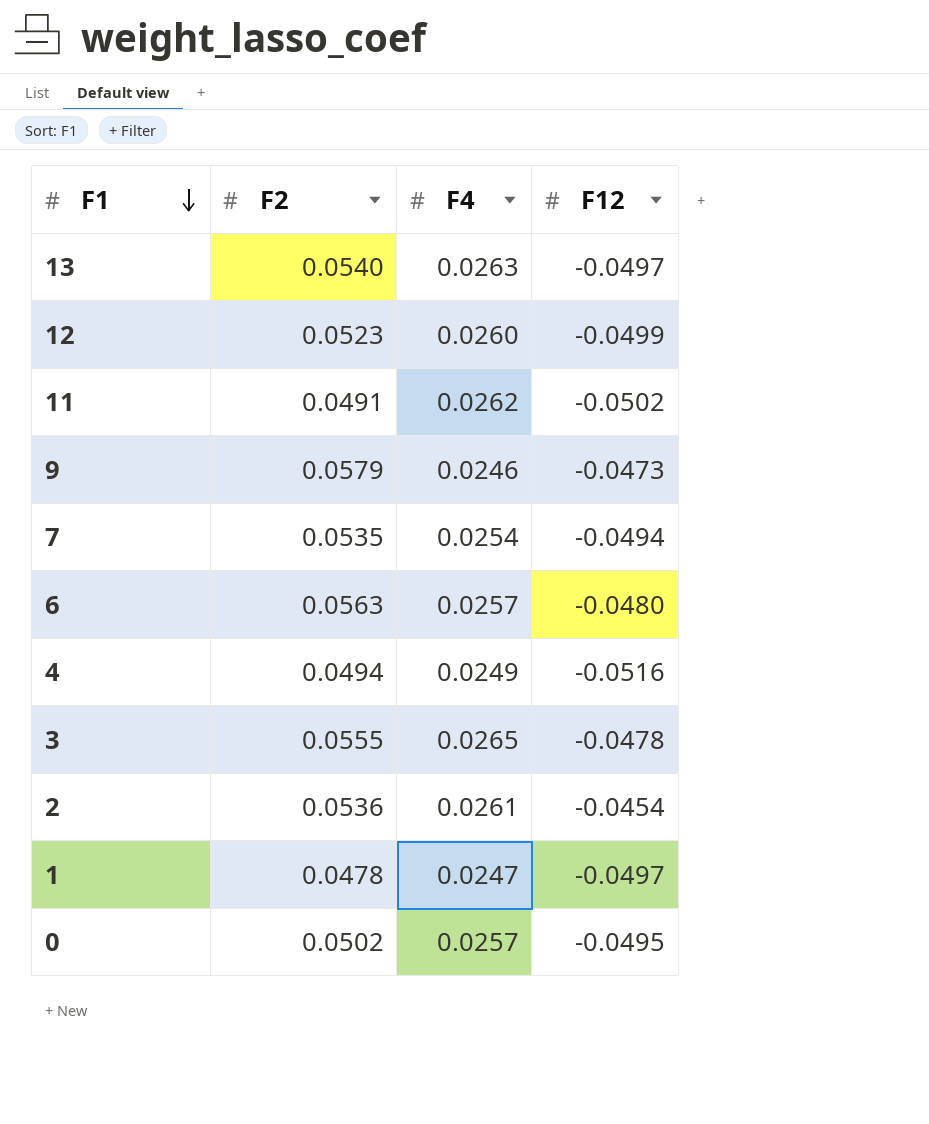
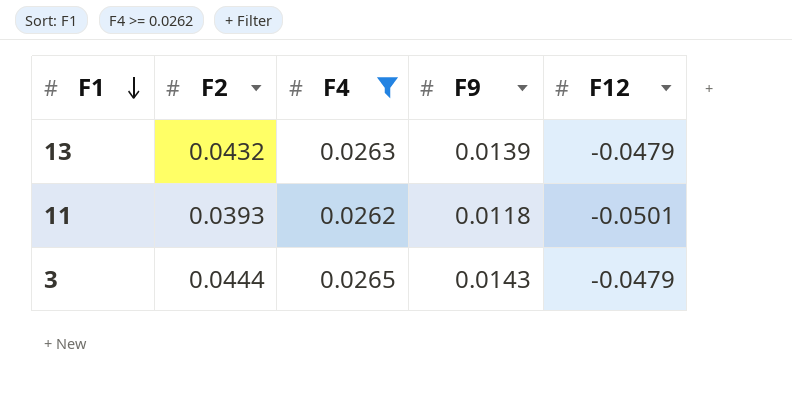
filter: none -> F4 >= 0.0262
column F9 | position: none -> 4
13 | F2: 0.0540 -> 0.0432
13 | F12: -0.0497 -> -0.0479
11 | F2: 0.0491 -> 0.0393
11 | F12: -0.0502 -> -0.0501
3 | F2: 0.0555 -> 0.0444
3 | F12: -0.0478 -> -0.0479

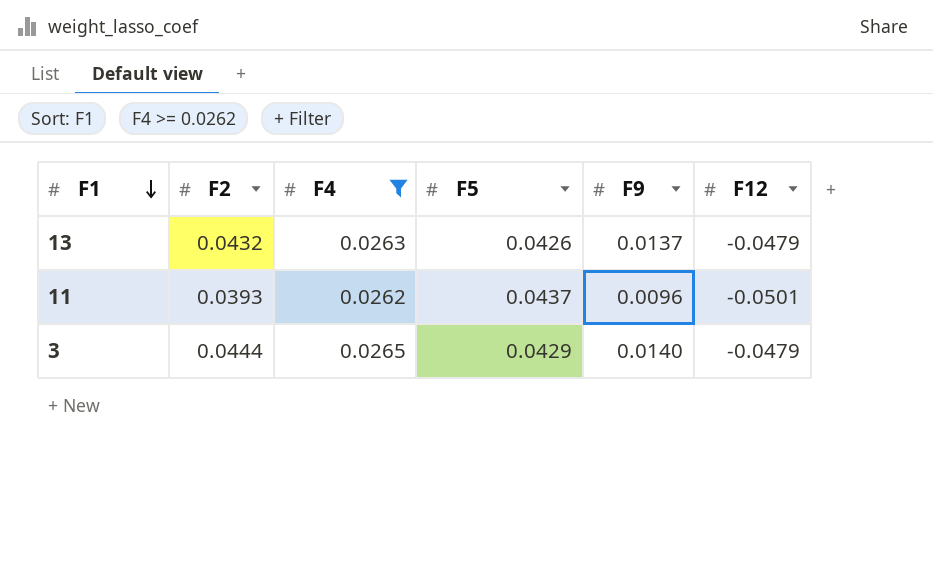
column F5 | position: none -> 4
13 | F9: 0.0139 -> 0.0137
11 | F9: 0.0118 -> 0.0096
3 | F9: 0.0143 -> 0.0140

